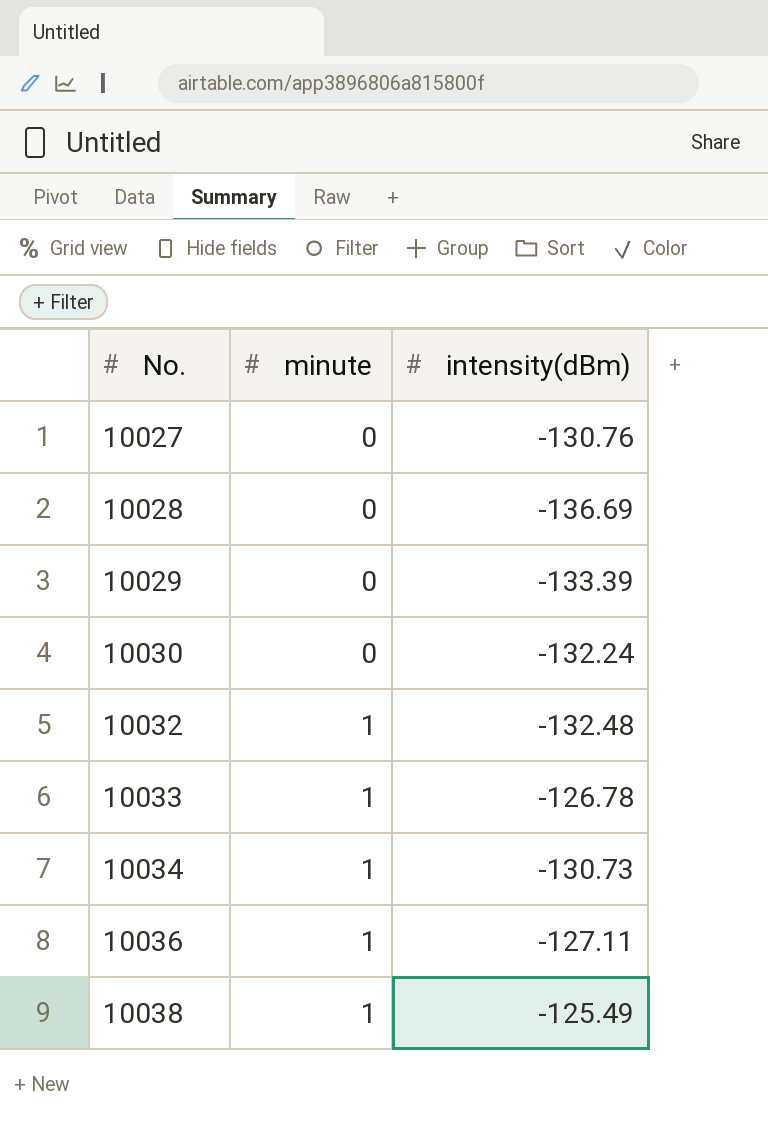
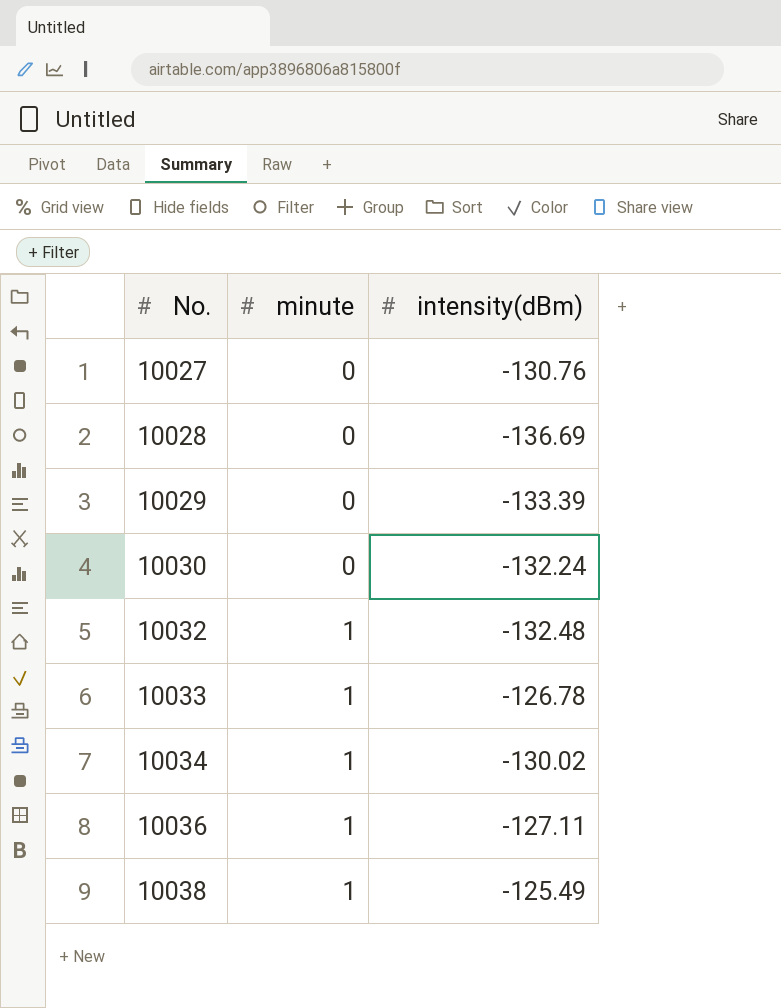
10034 | intensity(dBm): -130.73 -> -130.02

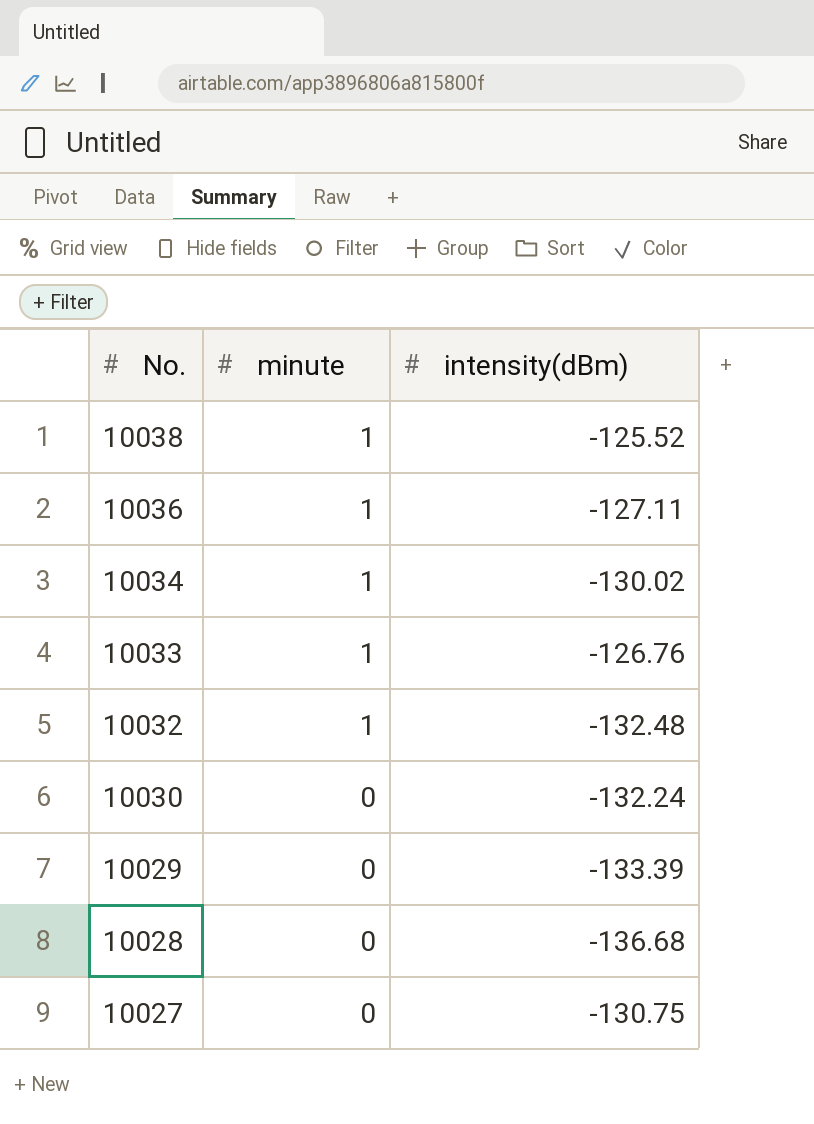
row order: No. ascending -> No. descending
10038 | intensity(dBm): -125.49 -> -125.52
10033 | intensity(dBm): -126.78 -> -126.76
10028 | intensity(dBm): -136.69 -> -136.68
10027 | intensity(dBm): -130.76 -> -130.75

